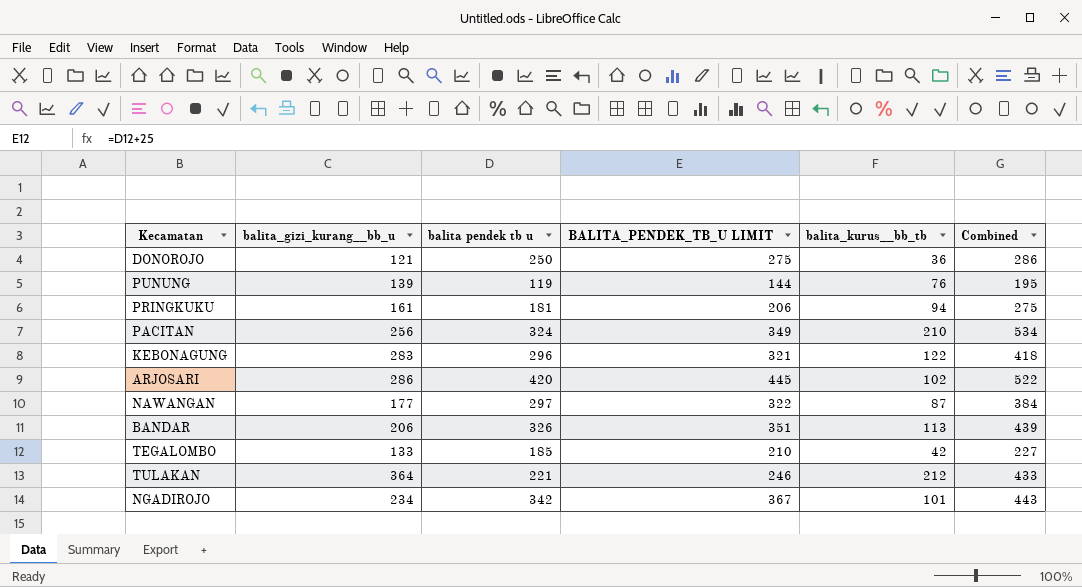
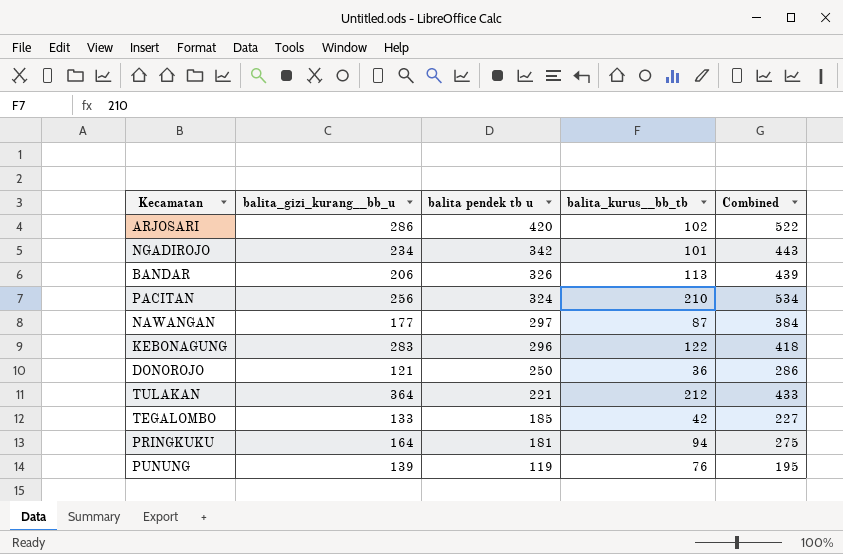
row order: none -> balita pendek tb u descending
column BALITA_PENDEK_TB_U LIMIT | formula: [balita pendek tb u] + 25 -> none
PRINGKUKU | balita_gizi_kurang__bb_u: 161 -> 164

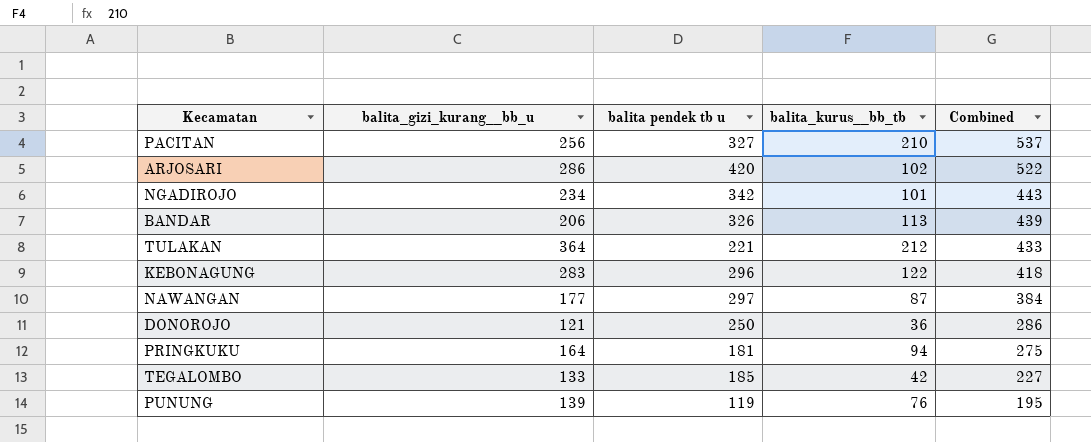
row order: balita pendek tb u descending -> Combined descending
PACITAN | balita pendek tb u: 324 -> 327
PACITAN | Combined: 534 -> 537

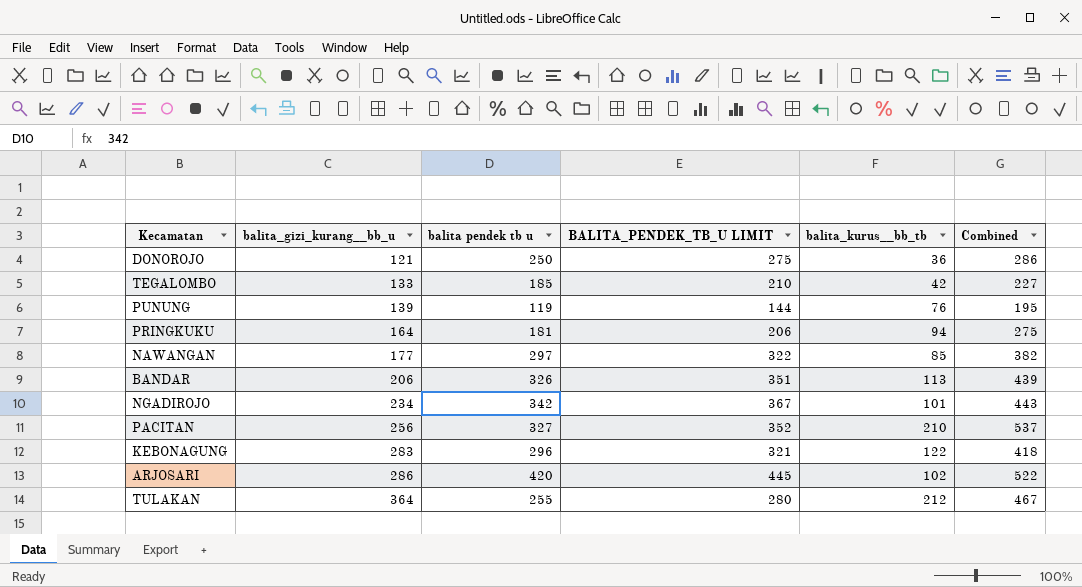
row order: Combined descending -> balita_gizi_kurang__bb_u ascending
column BALITA_PENDEK_TB_U LIMIT | formula: none -> [balita pendek tb u] + 25
NAWANGAN | balita_kurus__bb_tb: 87 -> 85
NAWANGAN | Combined: 384 -> 382
TULAKAN | balita pendek tb u: 221 -> 255
TULAKAN | Combined: 433 -> 467

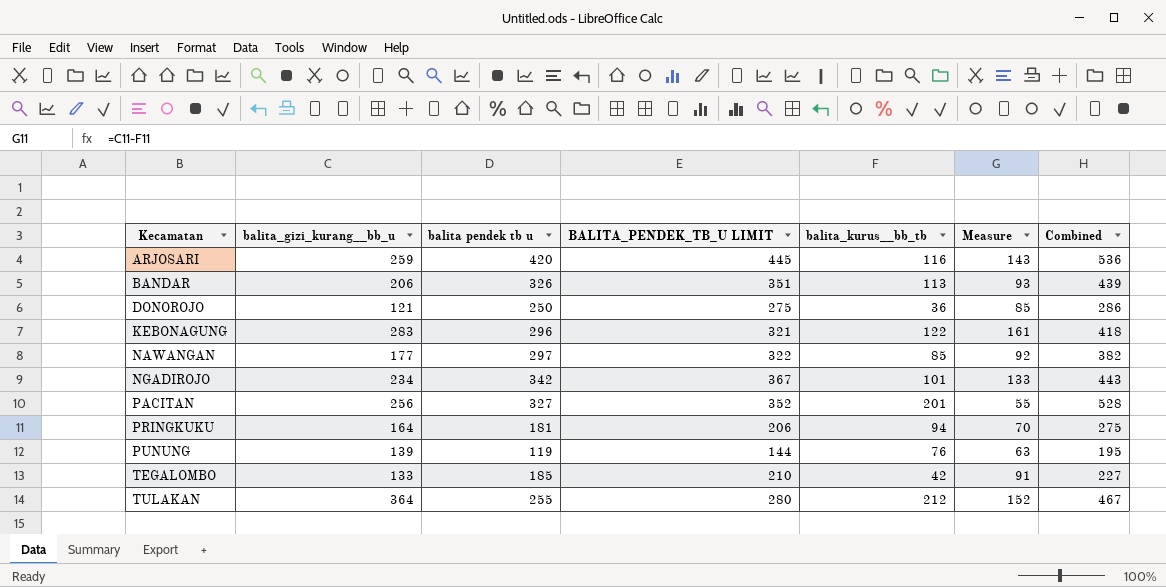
row order: balita_gizi_kurang__bb_u ascending -> Kecamatan ascending
column Measure | formula: none -> [balita_gizi_kurang__bb_u] - [balita_kurus__bb_tb]
ARJOSARI | balita_gizi_kurang__bb_u: 286 -> 259
ARJOSARI | balita_kurus__bb_tb: 102 -> 116
ARJOSARI | Combined: 522 -> 536
PACITAN | balita_kurus__bb_tb: 210 -> 201
PACITAN | Combined: 537 -> 528

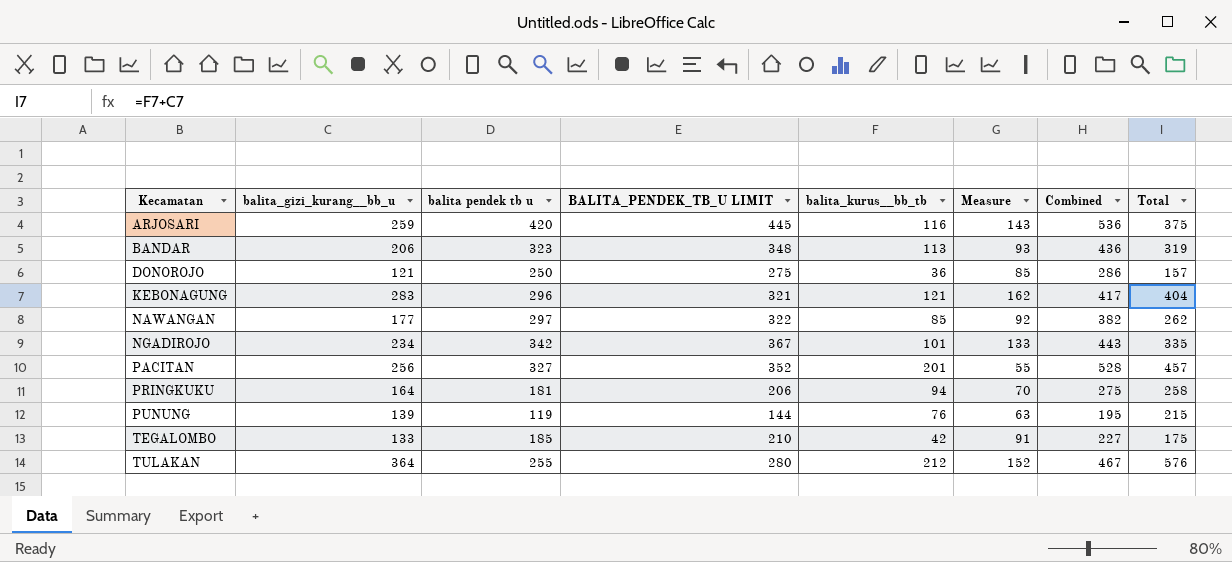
column Total | formula: none -> [balita_gizi_kurang__bb_u] + [balita_kurus__bb_tb]
BANDAR | balita pendek tb u: 326 -> 323
BANDAR | BALITA_PENDEK_TB_U LIMIT: 351 -> 348
BANDAR | Combined: 439 -> 436
KEBONAGUNG | balita_kurus__bb_tb: 122 -> 121
KEBONAGUNG | Measure: 161 -> 162
KEBONAGUNG | Combined: 418 -> 417

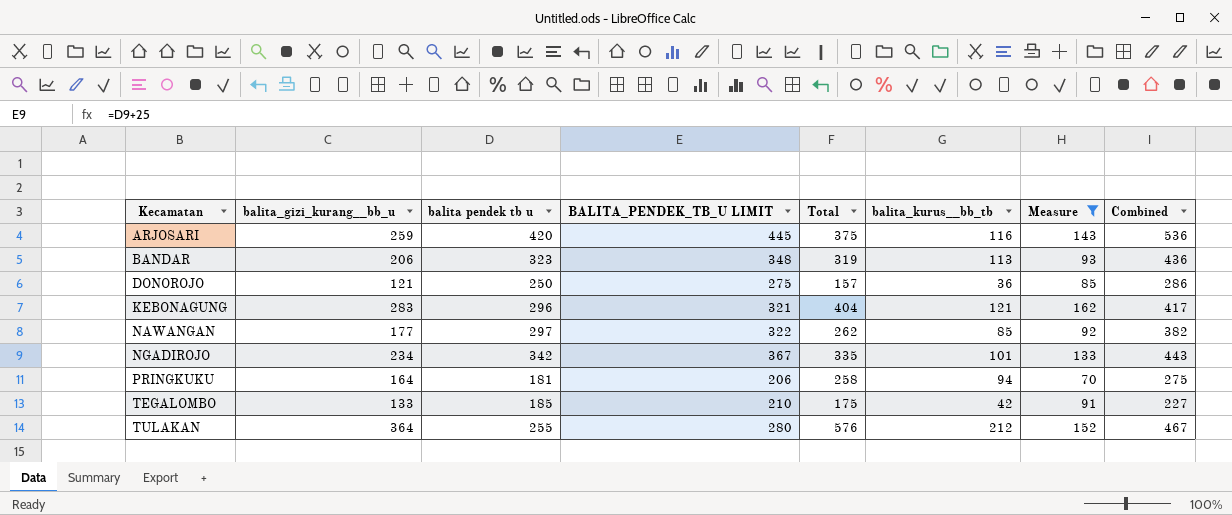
filter: none -> Measure >= 70
column Total | position: 8 -> 5

